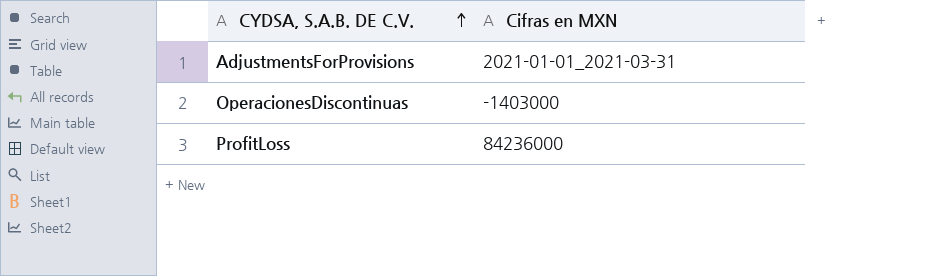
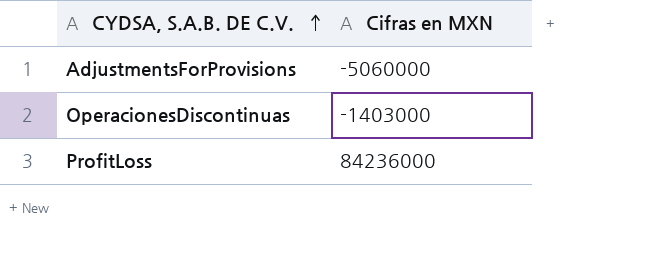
AdjustmentsForProvisions | Cifras en MXN: 2021-01-01_2021-03-31 -> -5060000

